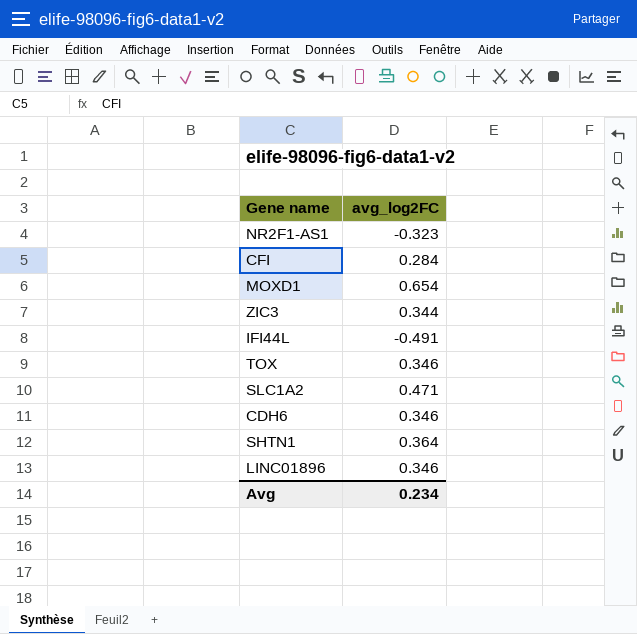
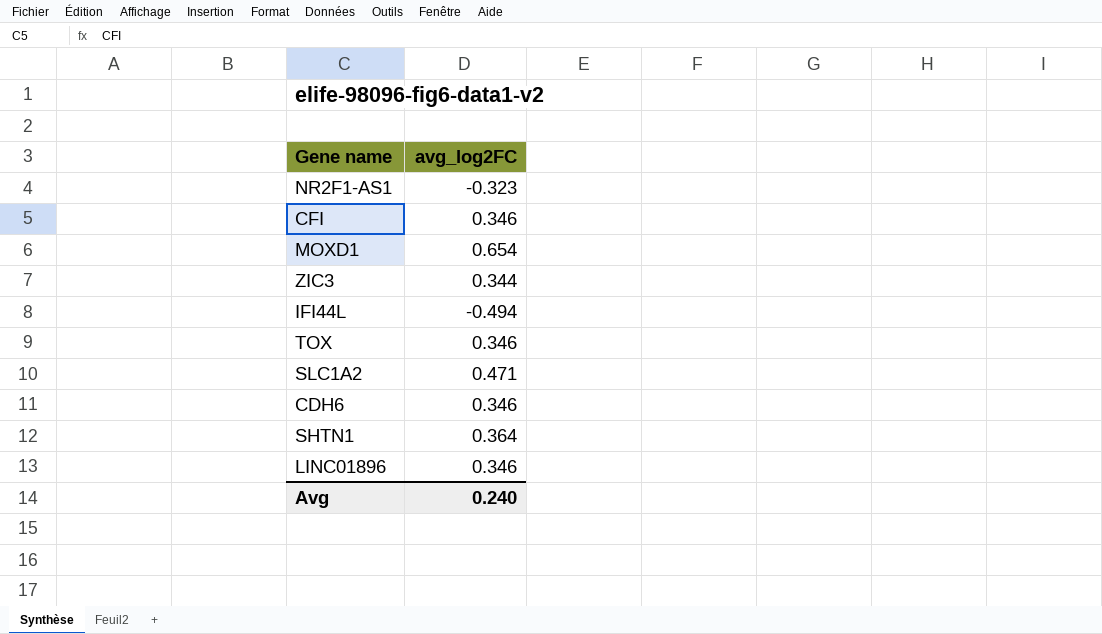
CFI | avg_log2FC: 0.284 -> 0.346
IFI44L | avg_log2FC: -0.491 -> -0.494
Avg | avg_log2FC: 0.234 -> 0.240

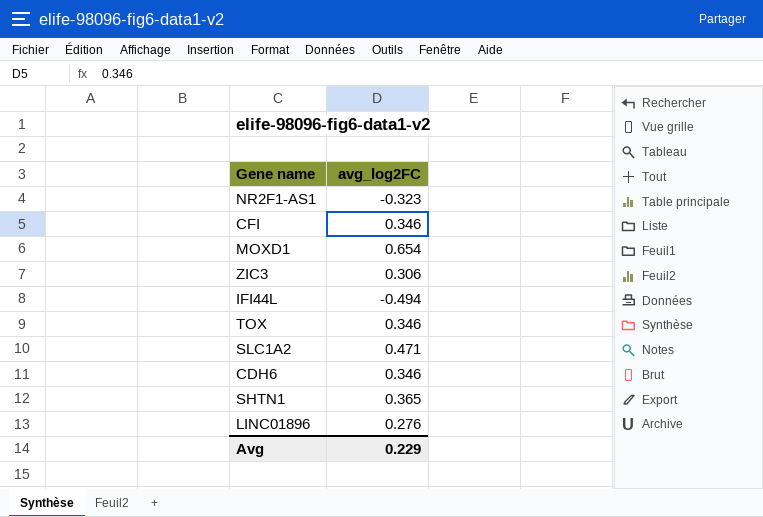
ZIC3 | avg_log2FC: 0.344 -> 0.306
SHTN1 | avg_log2FC: 0.364 -> 0.365
LINC01896 | avg_log2FC: 0.346 -> 0.276
Avg | avg_log2FC: 0.240 -> 0.229

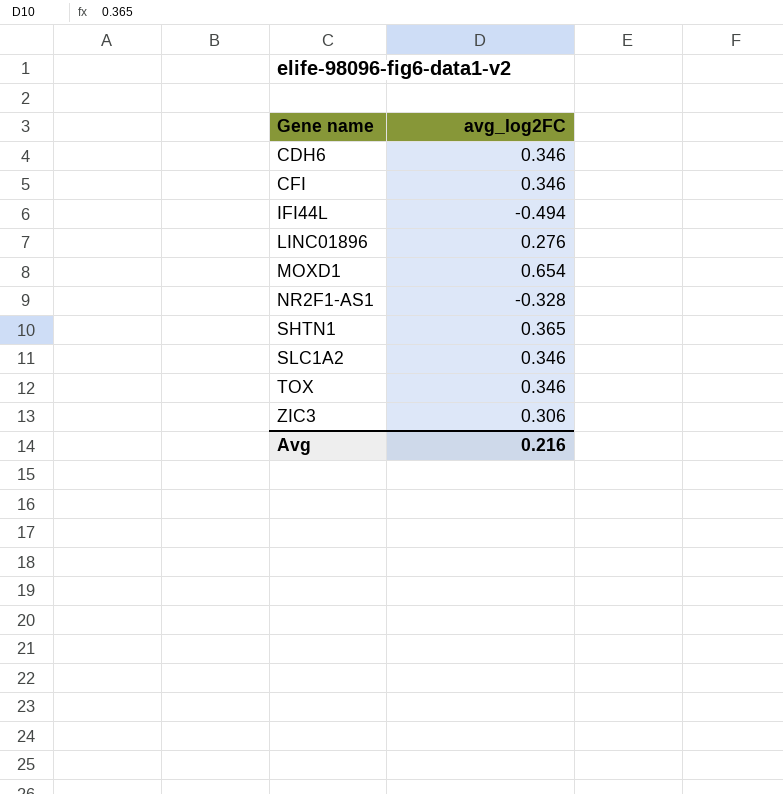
row order: none -> Gene name ascending
NR2F1-AS1 | avg_log2FC: -0.323 -> -0.328
SLC1A2 | avg_log2FC: 0.471 -> 0.346
Avg | avg_log2FC: 0.229 -> 0.216

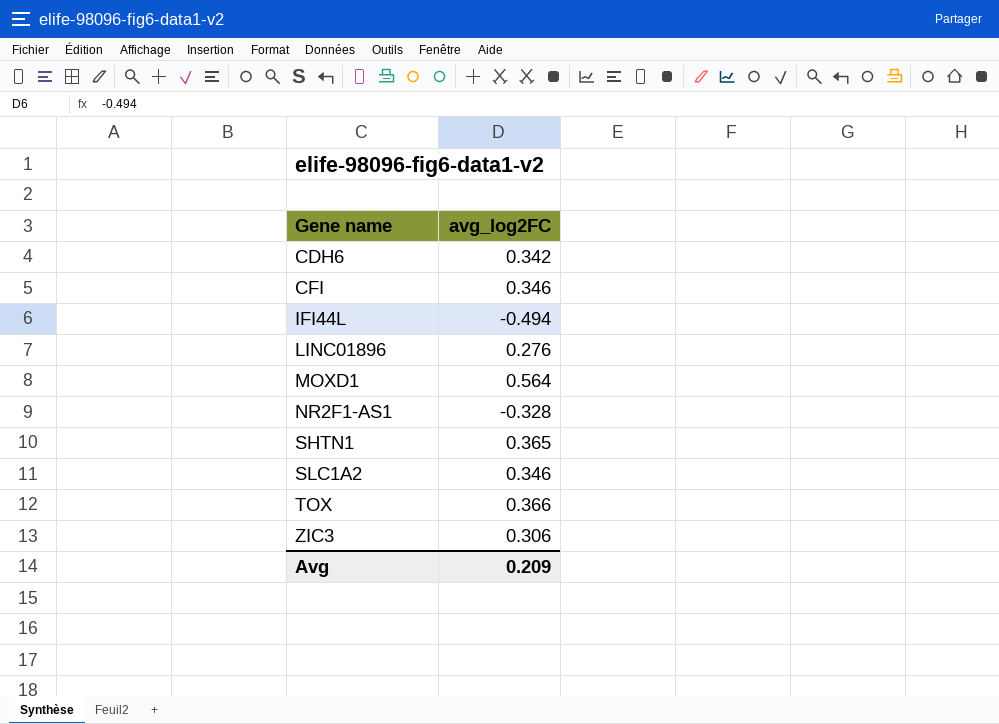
CDH6 | avg_log2FC: 0.346 -> 0.342
MOXD1 | avg_log2FC: 0.654 -> 0.564
TOX | avg_log2FC: 0.346 -> 0.366
Avg | avg_log2FC: 0.216 -> 0.209

